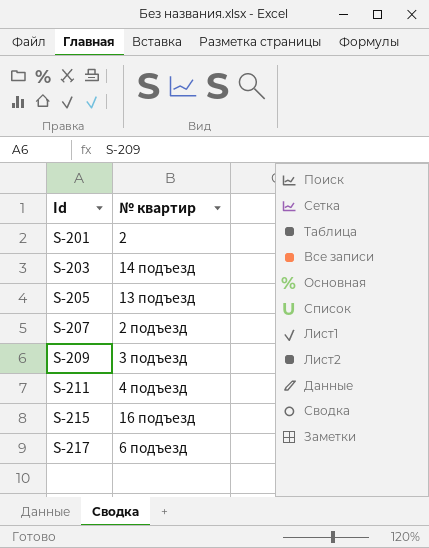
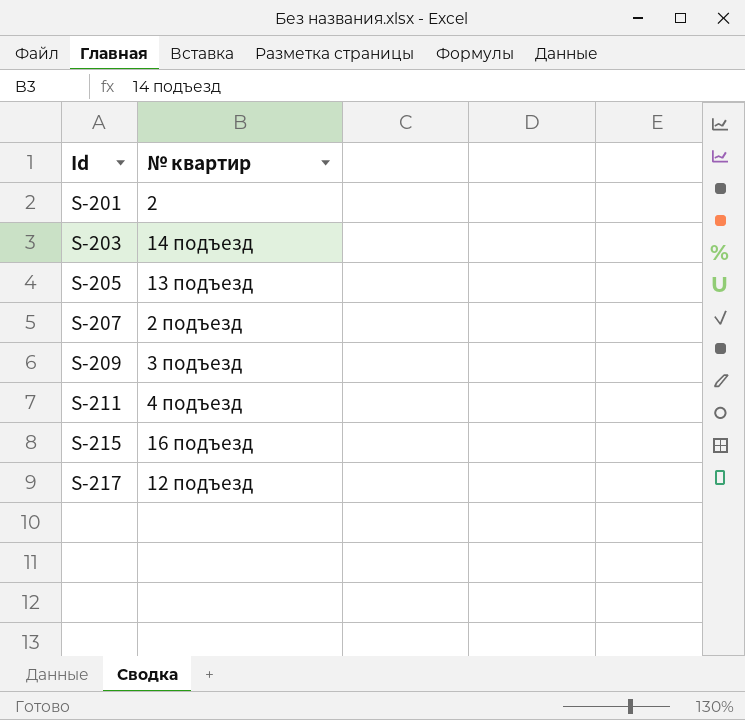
S-217 | № квартир: 6 подъезд -> 12 подъезд

